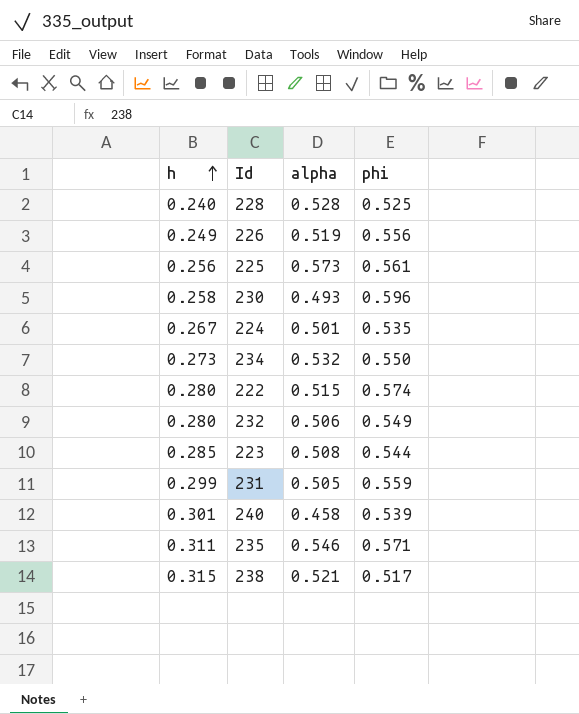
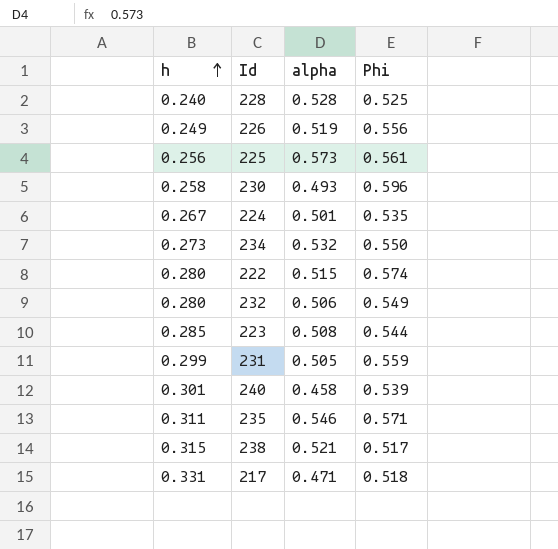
column name: phi -> Phi
row 217: none -> 0.331 | 0.471 | 0.518

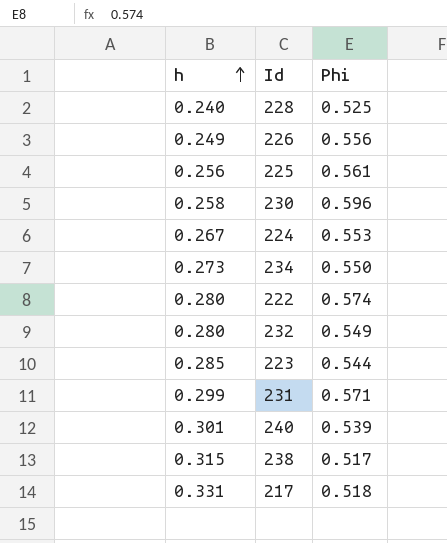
column alpha | position: 3 -> none
row 235: 0.311 | 0.546 | 0.571 -> none
224 | Phi: 0.535 -> 0.553
231 | Phi: 0.559 -> 0.571

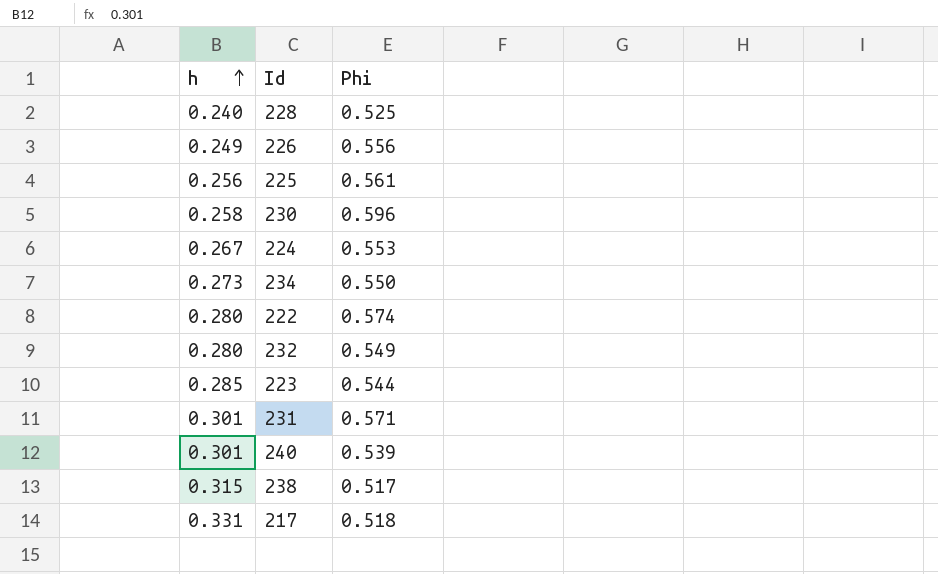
231 | h: 0.299 -> 0.301

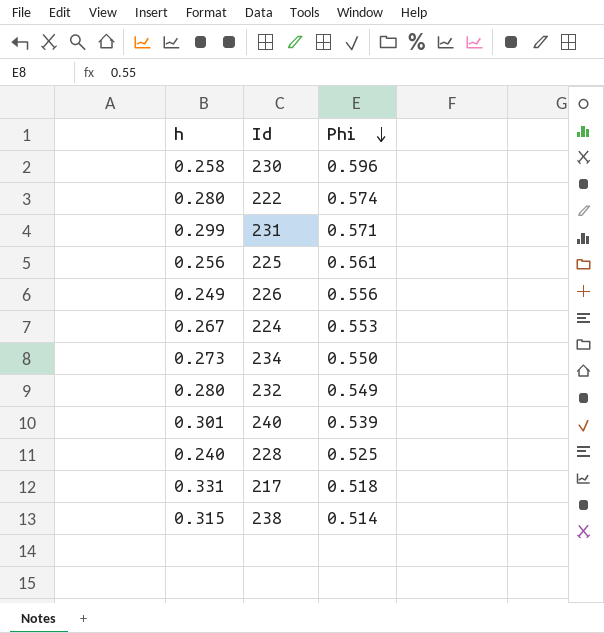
row order: h ascending -> Phi descending
row 223: 0.285 | 0.544 -> none
231 | h: 0.301 -> 0.299
238 | Phi: 0.517 -> 0.514

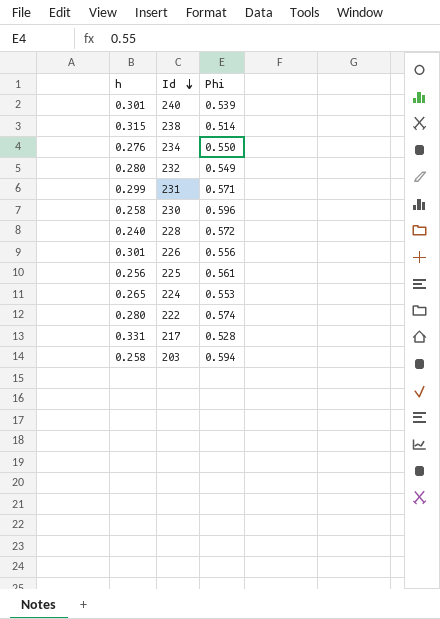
row order: Phi descending -> Id descending
234 | h: 0.273 -> 0.276
228 | Phi: 0.525 -> 0.572
226 | h: 0.249 -> 0.301
224 | h: 0.267 -> 0.265
217 | Phi: 0.518 -> 0.528
row 203: none -> 0.258 | 0.594

